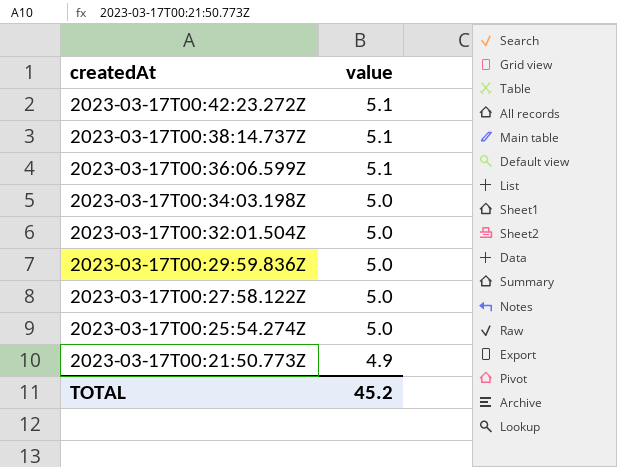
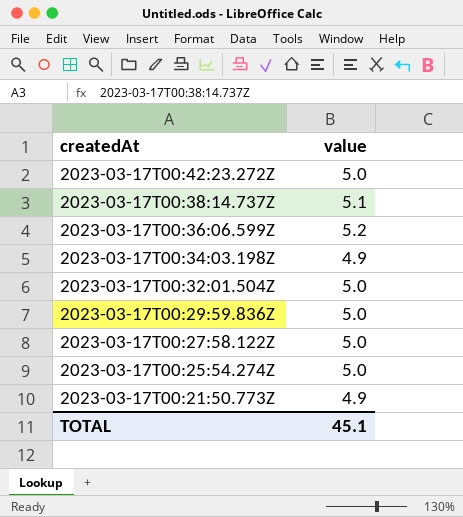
2023-03-17T00:42:23.272Z | value: 5.1 -> 5.0
2023-03-17T00:36:06.599Z | value: 5.1 -> 5.2
2023-03-17T00:34:03.198Z | value: 5.0 -> 4.9
TOTAL | value: 45.2 -> 45.1

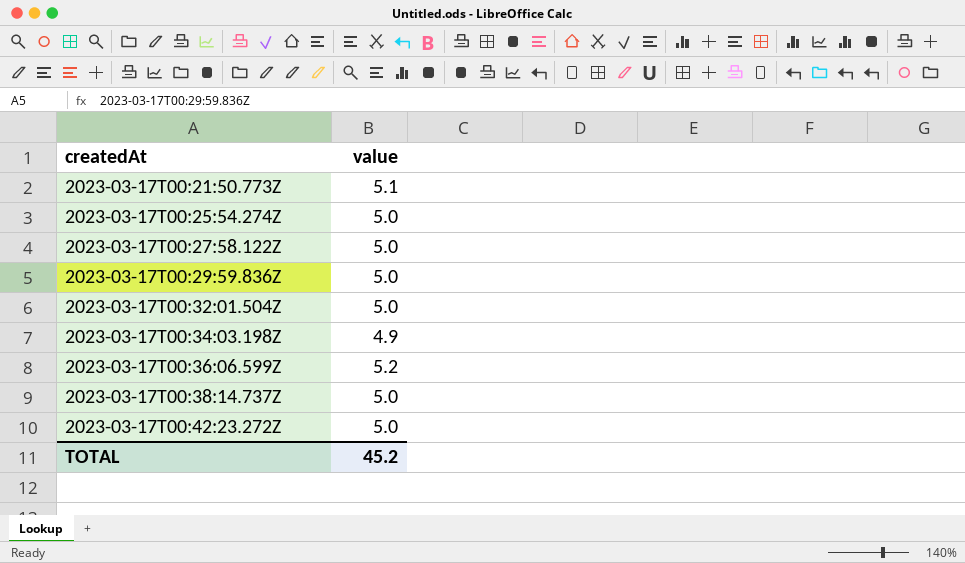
row order: createdAt descending -> createdAt ascending
2023-03-17T00:21:50.773Z | value: 4.9 -> 5.1
2023-03-17T00:38:14.737Z | value: 5.1 -> 5.0
TOTAL | value: 45.1 -> 45.2

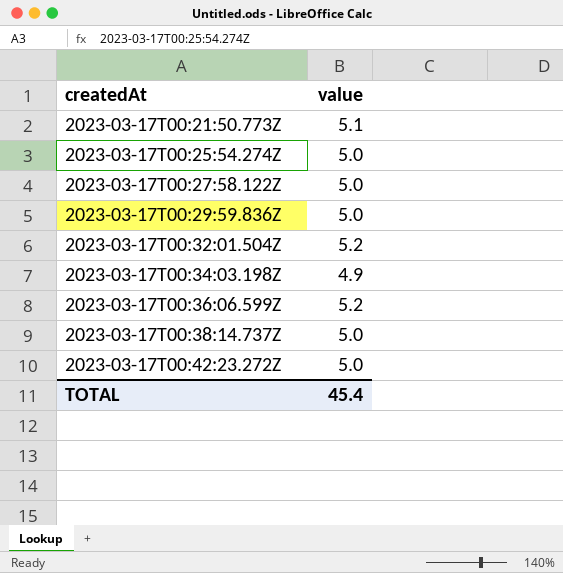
2023-03-17T00:32:01.504Z | value: 5.0 -> 5.2
TOTAL | value: 45.2 -> 45.4

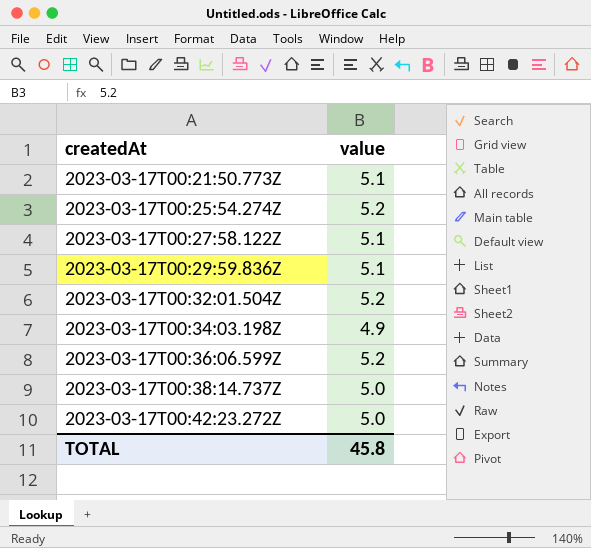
2023-03-17T00:25:54.274Z | value: 5.0 -> 5.2
2023-03-17T00:27:58.122Z | value: 5.0 -> 5.1
2023-03-17T00:29:59.836Z | value: 5.0 -> 5.1
TOTAL | value: 45.4 -> 45.8

